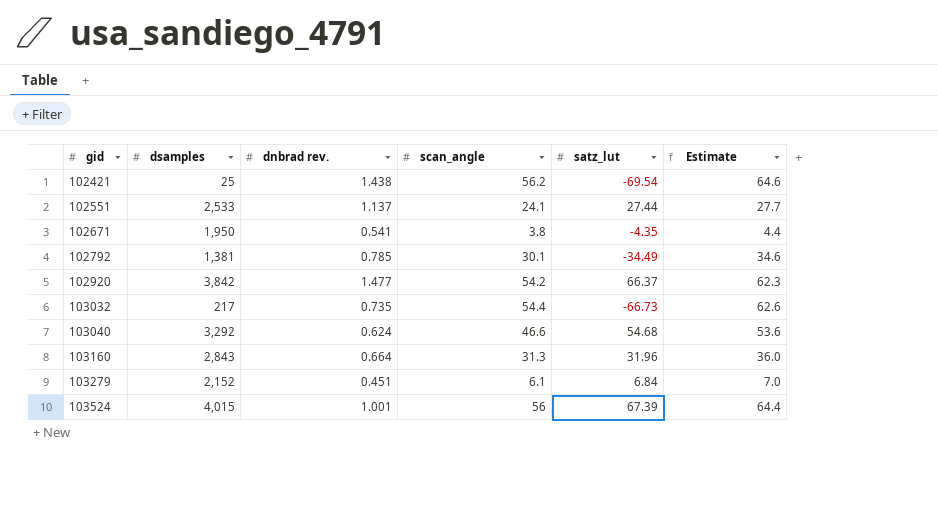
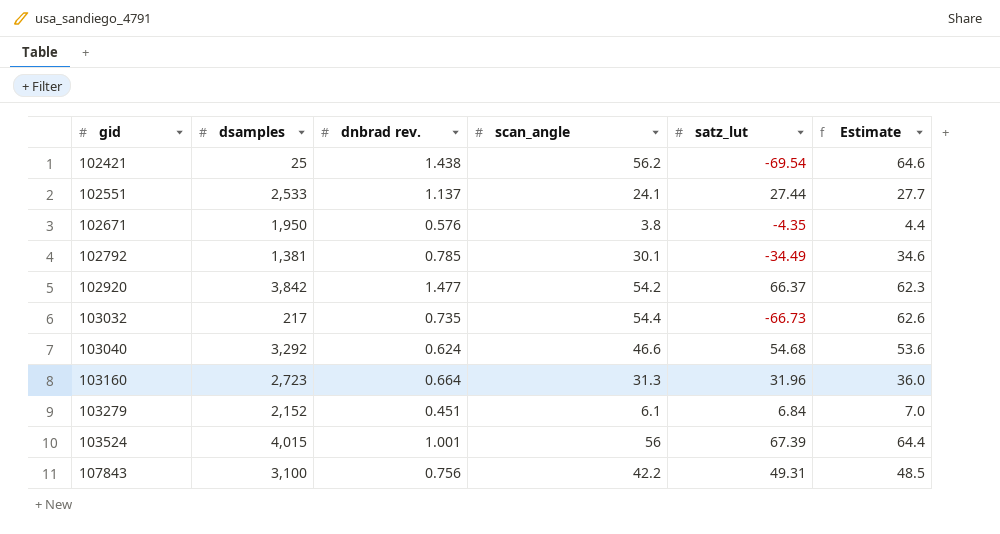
102671 | dnbrad rev.: 0.541 -> 0.576
103160 | dsamples: 2,843 -> 2,723
row 107843: none -> 3,100 | 0.756 | 42.2 | 49.31 | 48.5

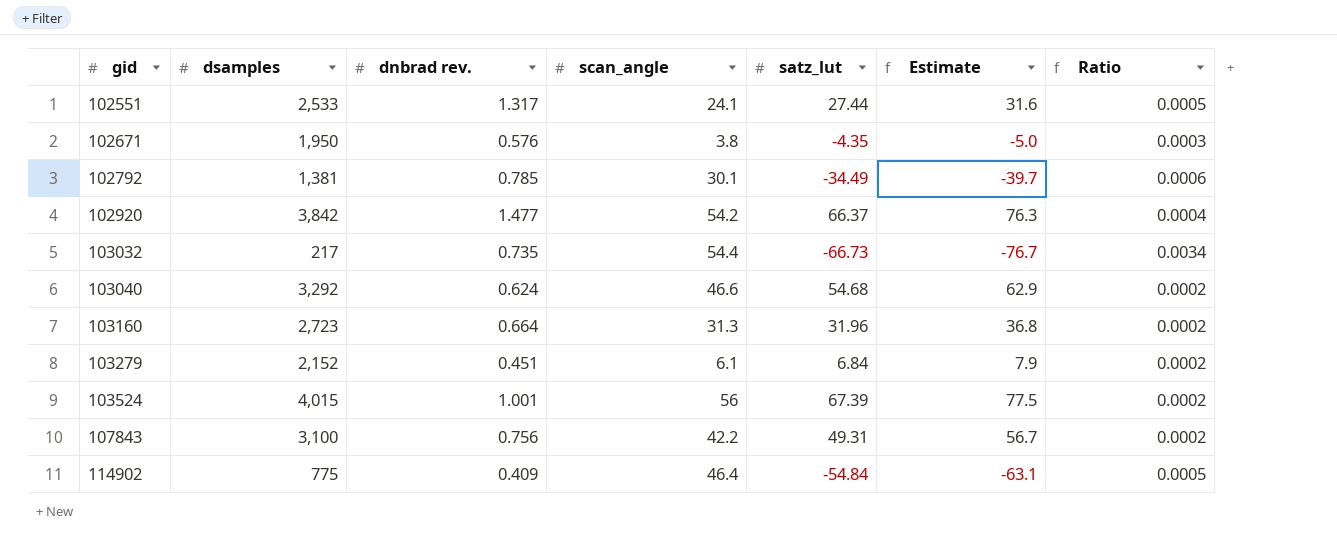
column Estimate | formula: [scan_angle] * 1.15 -> [satz_lut] * 1.15
column Ratio | formula: none -> [dnbrad rev.] / [dsamples]
row 102421: 25 | 1.438 | 56.2 | -69.54 | 64.6 -> none
102551 | dnbrad rev.: 1.137 -> 1.317
row 114902: none -> 775 | 0.409 | 46.4 | -54.84 | -63.1 | 0.0005

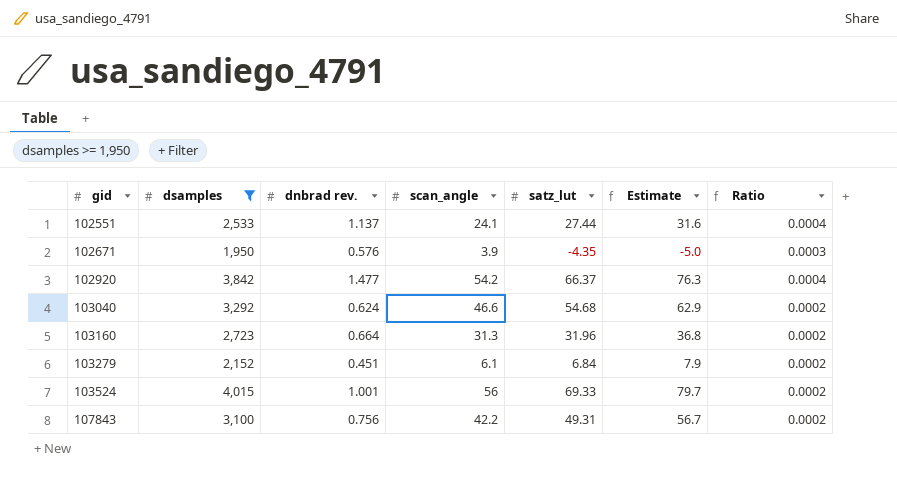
filter: none -> dsamples >= 1,950
102551 | dnbrad rev.: 1.317 -> 1.137
102551 | Ratio: 0.0005 -> 0.0004
102671 | scan_angle: 3.8 -> 3.9
103524 | satz_lut: 67.39 -> 69.33
103524 | Estimate: 77.5 -> 79.7

